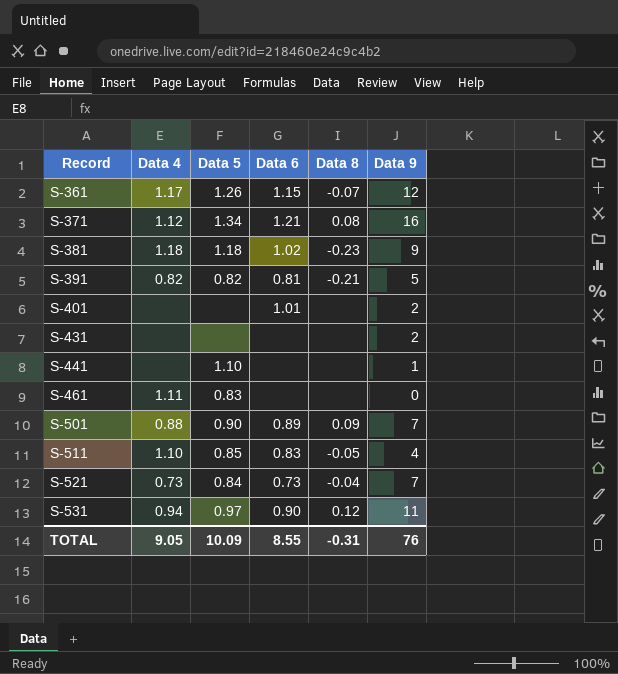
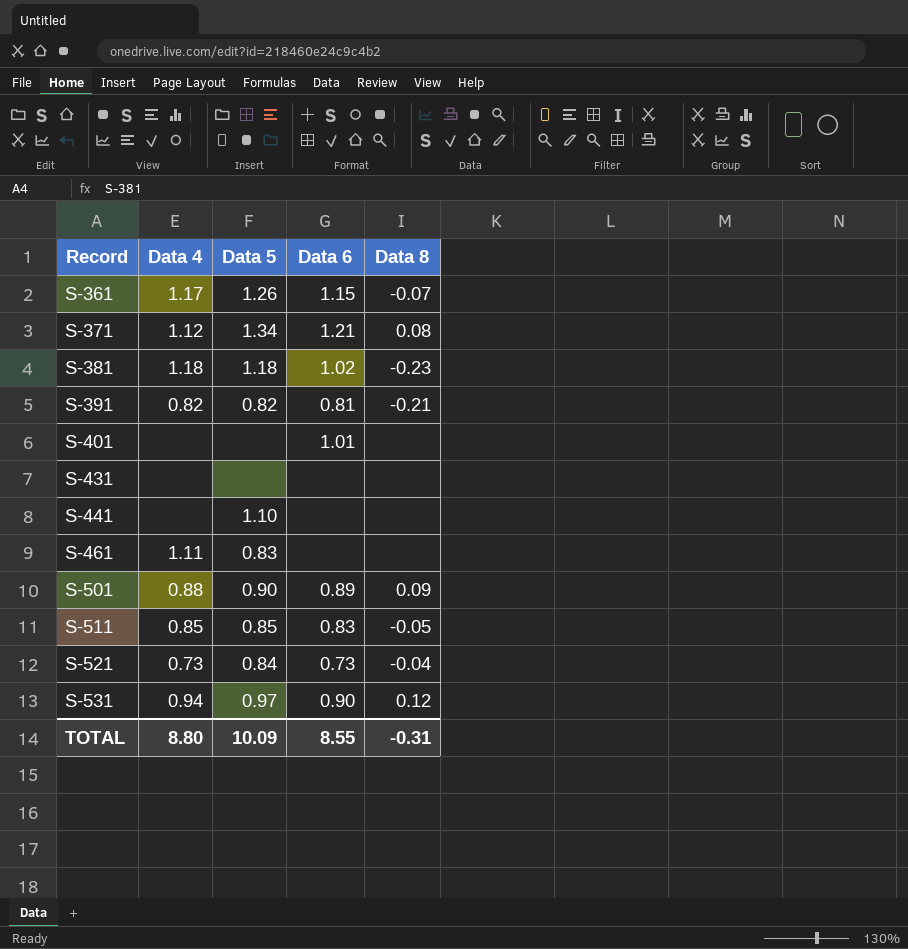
column Data 9 | position: 6 -> none
S-511 | Data 4: 1.10 -> 0.85
TOTAL | Data 4: 9.05 -> 8.80

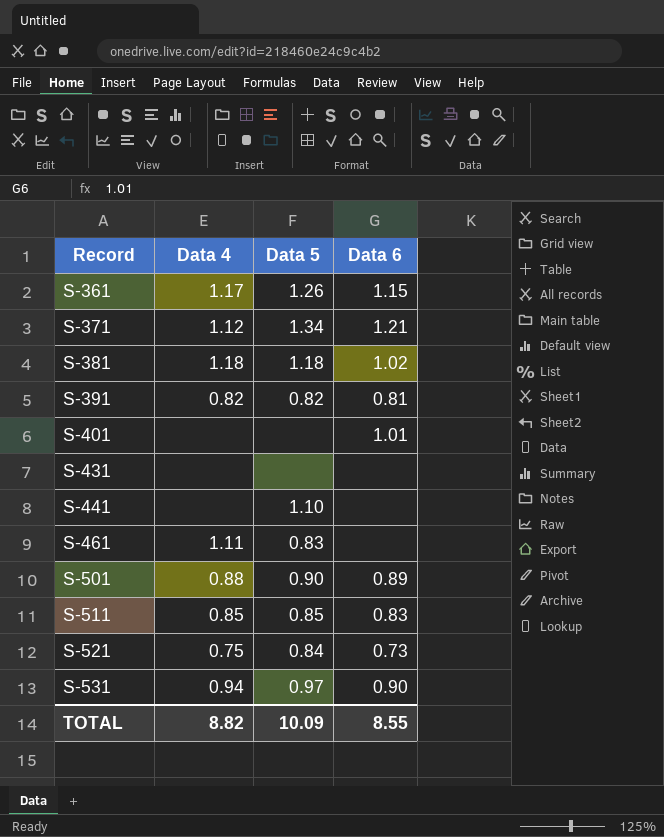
column Data 8 | position: 5 -> none
S-521 | Data 4: 0.73 -> 0.75
TOTAL | Data 4: 8.80 -> 8.82

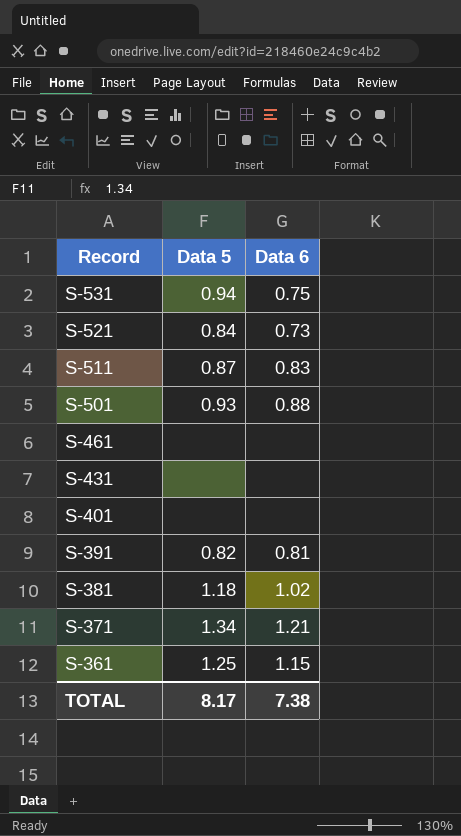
row order: Record ascending -> Record descending
column Data 4 | position: 2 -> none
row S-441: none | 1.10 | none -> none
S-531 | Data 5: 0.97 -> 0.94
S-531 | Data 6: 0.90 -> 0.75
S-511 | Data 5: 0.85 -> 0.87
S-501 | Data 5: 0.90 -> 0.93
S-501 | Data 6: 0.89 -> 0.88
S-461 | Data 5: 0.83 -> none
S-401 | Data 6: 1.01 -> none
S-361 | Data 5: 1.26 -> 1.25
TOTAL | Data 5: 10.09 -> 8.17
TOTAL | Data 6: 8.55 -> 7.38

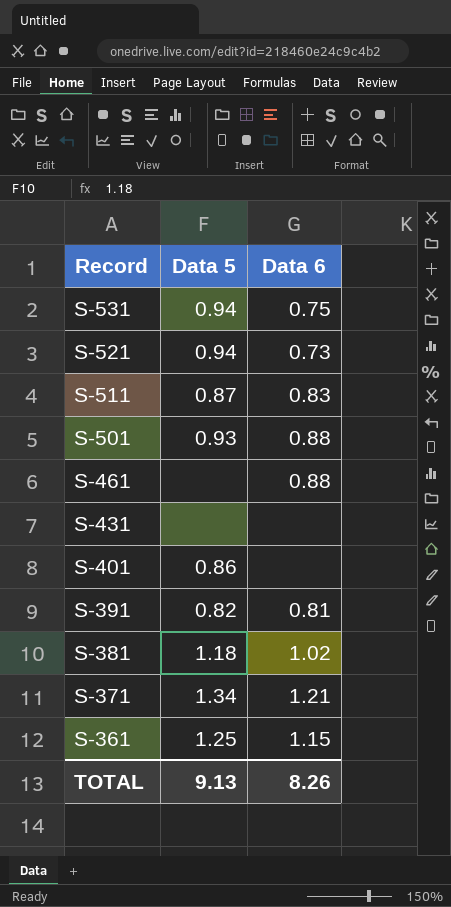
S-521 | Data 5: 0.84 -> 0.94
S-461 | Data 6: none -> 0.88
S-401 | Data 5: none -> 0.86
TOTAL | Data 5: 8.17 -> 9.13
TOTAL | Data 6: 7.38 -> 8.26

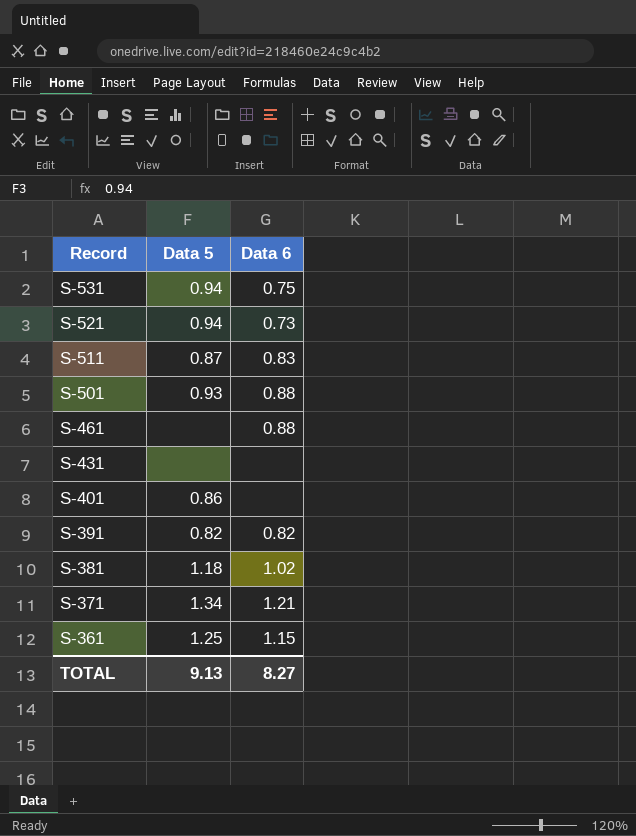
S-391 | Data 6: 0.81 -> 0.82
TOTAL | Data 6: 8.26 -> 8.27

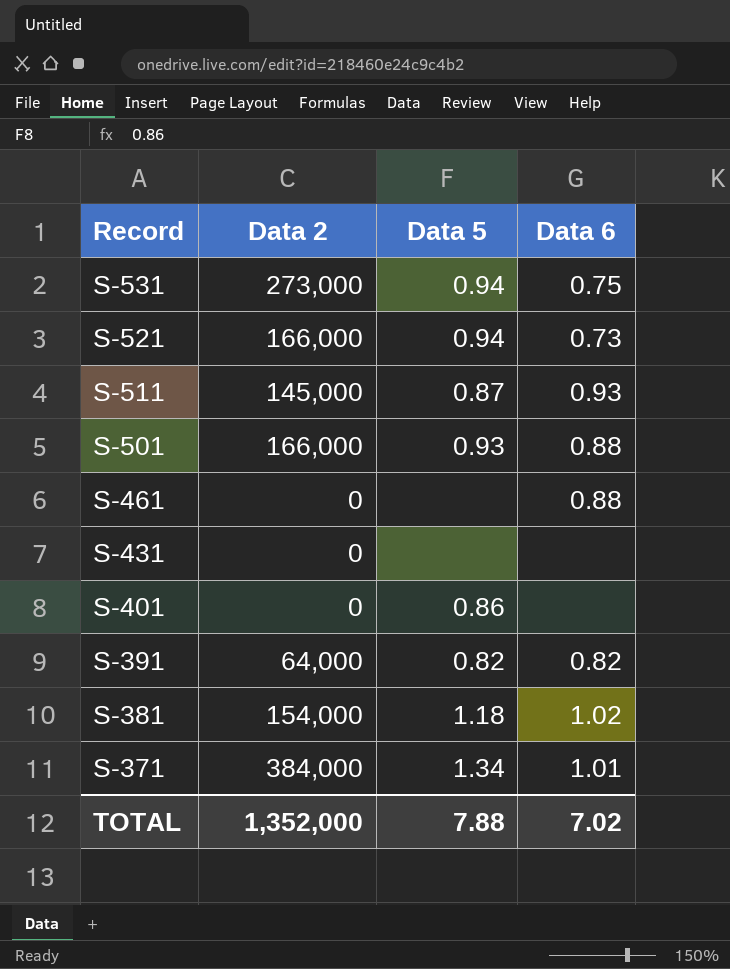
column Data 2 | position: none -> 2
row S-361: 1.25 | 1.15 -> none
S-511 | Data 6: 0.83 -> 0.93
S-371 | Data 6: 1.21 -> 1.01
TOTAL | Data 5: 9.13 -> 7.88
TOTAL | Data 6: 8.27 -> 7.02

